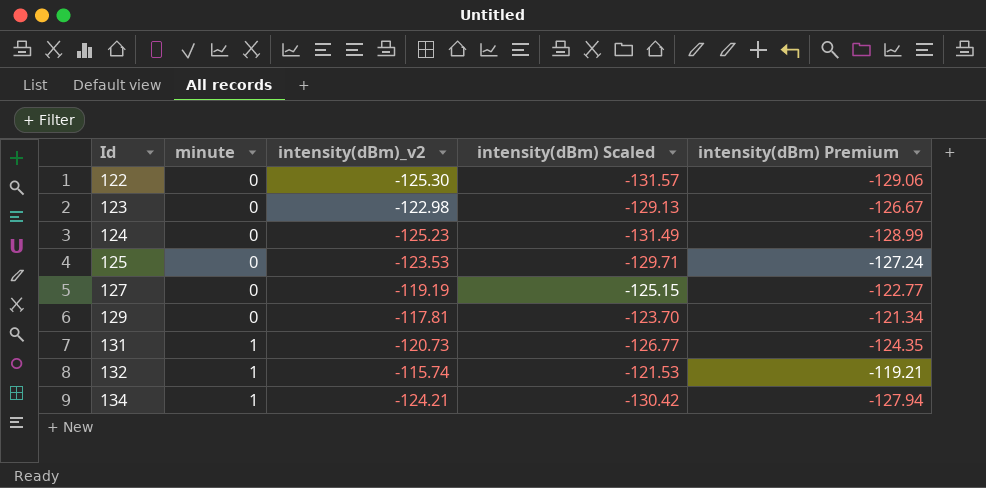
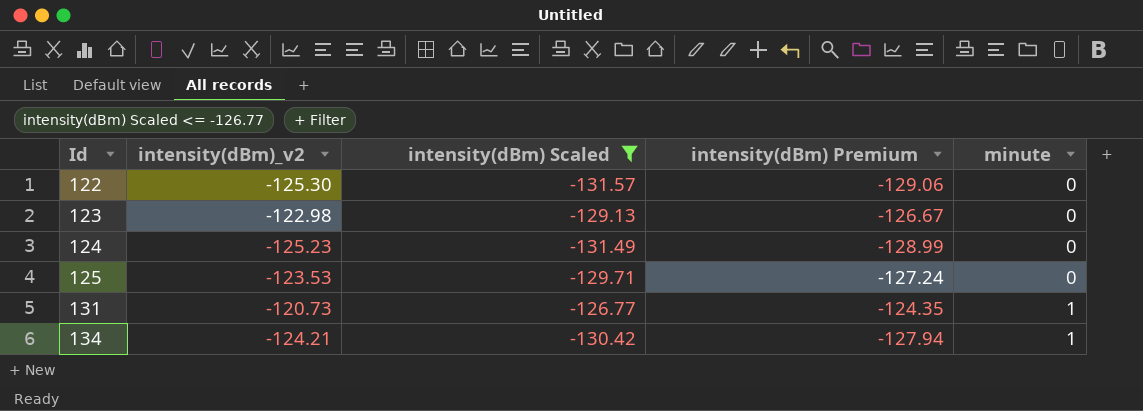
filter: none -> intensity(dBm) Scaled <= -126.77
column minute | position: 2 -> 5

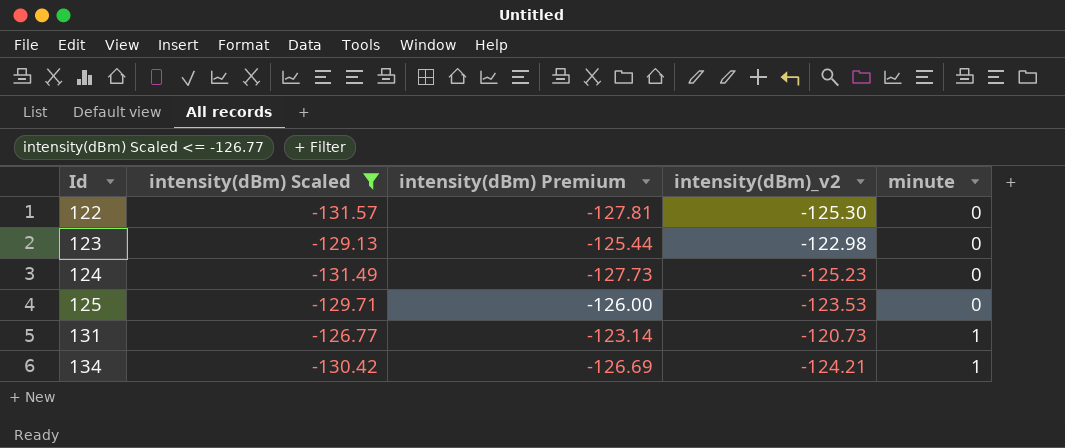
column intensity(dBm) Premium | formula: [intensity(dBm)_v2] * 1.03 -> [intensity(dBm)_v2] * 1.02
column intensity(dBm)_v2 | position: 2 -> 4

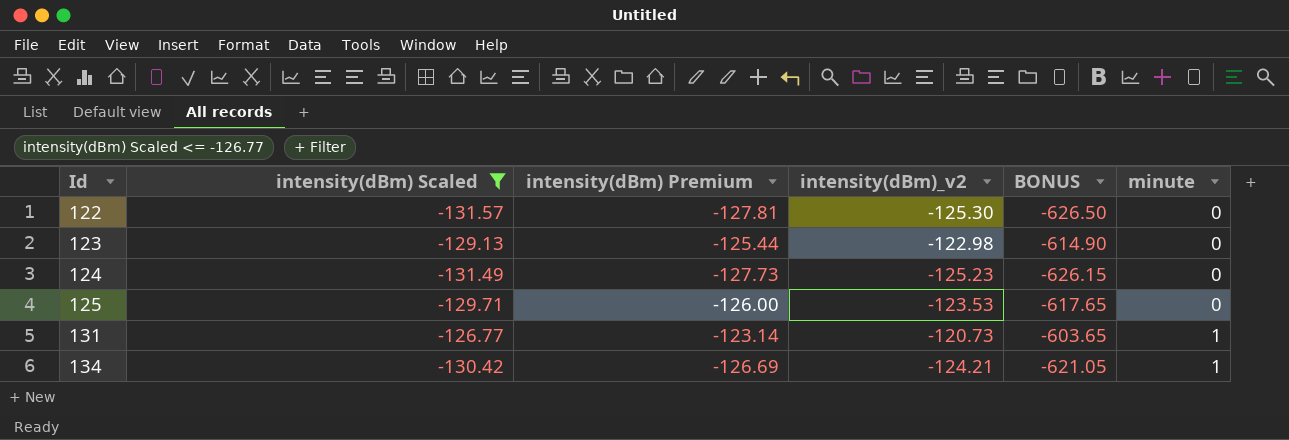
column BONUS | formula: none -> [intensity(dBm)_v2] * 5

